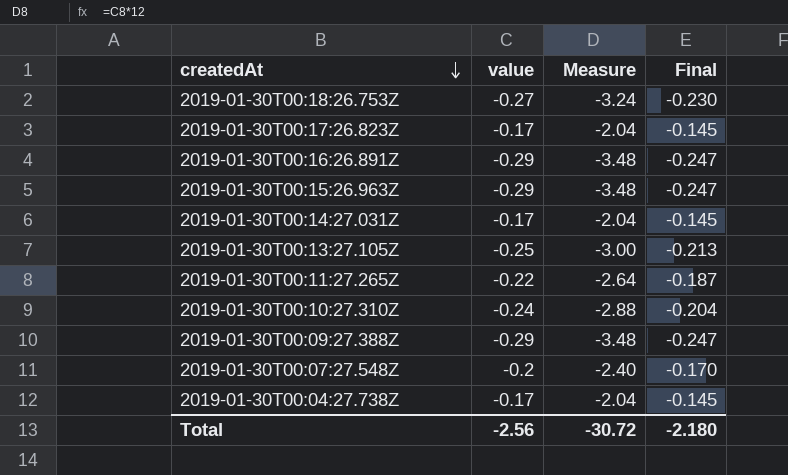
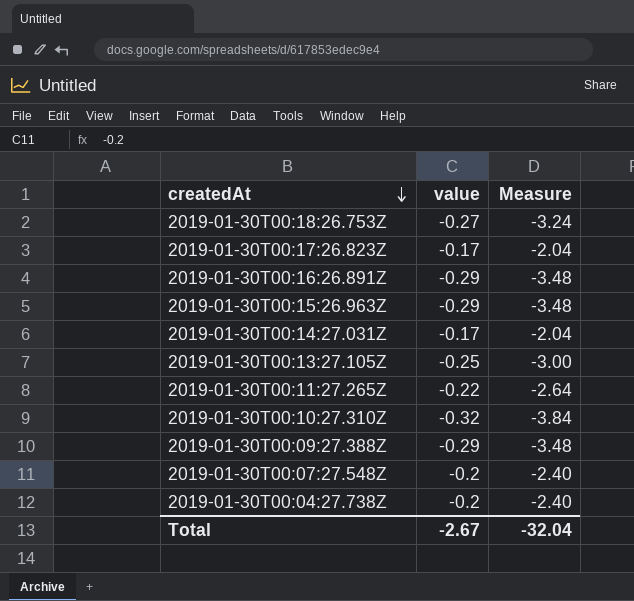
column Final | formula: [value] * 0.85 -> none
2019-01-30T00:10:27.310Z | value: -0.24 -> -0.32
2019-01-30T00:10:27.310Z | Measure: -2.88 -> -3.84
2019-01-30T00:04:27.738Z | value: -0.17 -> -0.2
2019-01-30T00:04:27.738Z | Measure: -2.04 -> -2.40
Total | value: -2.56 -> -2.67
Total | Measure: -30.72 -> -32.04

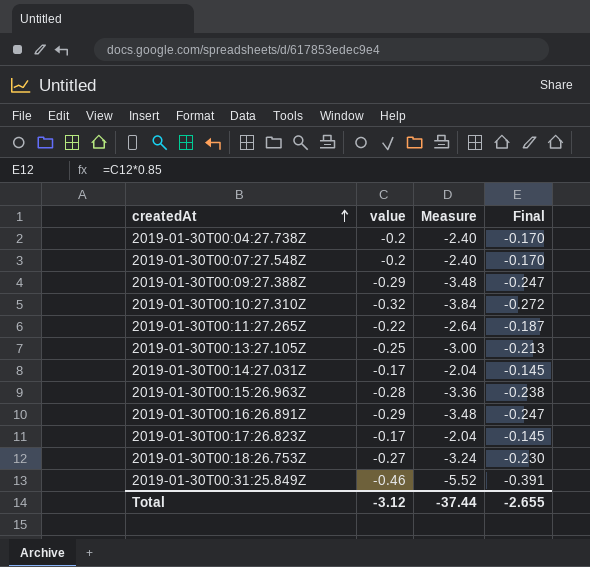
row order: createdAt descending -> createdAt ascending
column Final | formula: none -> [value] * 0.85
2019-01-30T00:15:26.963Z | value: -0.29 -> -0.28
2019-01-30T00:15:26.963Z | Measure: -3.48 -> -3.36
row 2019-01-30T00:31:25.849Z: none -> -0.46 | -5.52 | -0.391
Total | value: -2.67 -> -3.12
Total | Measure: -32.04 -> -37.44

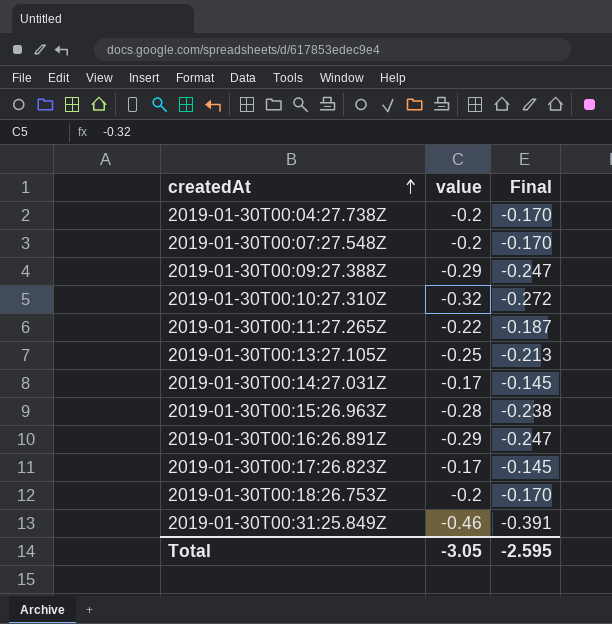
column Measure | formula: [value] * 12 -> none
2019-01-30T00:18:26.753Z | value: -0.27 -> -0.2
2019-01-30T00:18:26.753Z | Final: -0.230 -> -0.170
Total | value: -3.12 -> -3.05
Total | Final: -2.655 -> -2.595

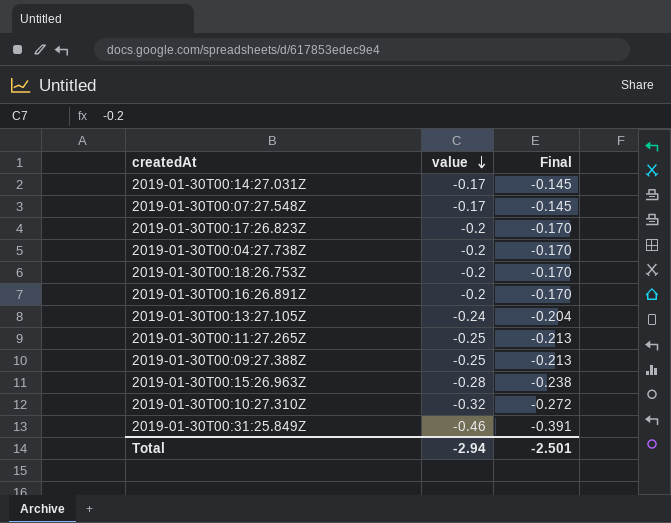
row order: createdAt ascending -> value descending
2019-01-30T00:07:27.548Z | value: -0.2 -> -0.17
2019-01-30T00:07:27.548Z | Final: -0.170 -> -0.145
2019-01-30T00:17:26.823Z | value: -0.17 -> -0.2
2019-01-30T00:17:26.823Z | Final: -0.145 -> -0.170
2019-01-30T00:16:26.891Z | value: -0.29 -> -0.2
2019-01-30T00:16:26.891Z | Final: -0.247 -> -0.170
2019-01-30T00:13:27.105Z | value: -0.25 -> -0.24
2019-01-30T00:13:27.105Z | Final: -0.213 -> -0.204
2019-01-30T00:11:27.265Z | value: -0.22 -> -0.25
2019-01-30T00:11:27.265Z | Final: -0.187 -> -0.213
2019-01-30T00:09:27.388Z | value: -0.29 -> -0.25
2019-01-30T00:09:27.388Z | Final: -0.247 -> -0.213
Total | value: -3.05 -> -2.94
Total | Final: -2.595 -> -2.501

